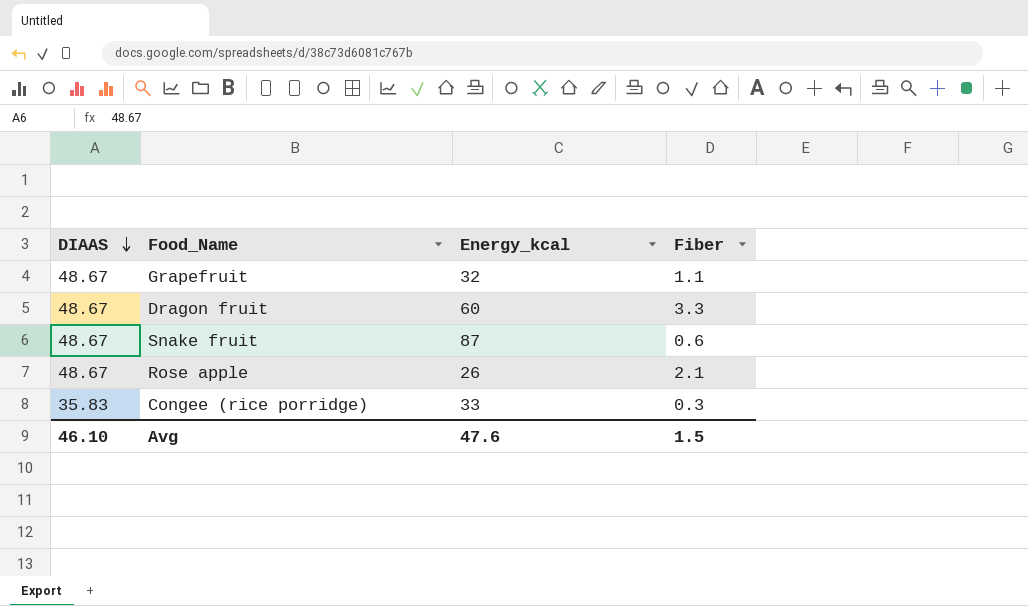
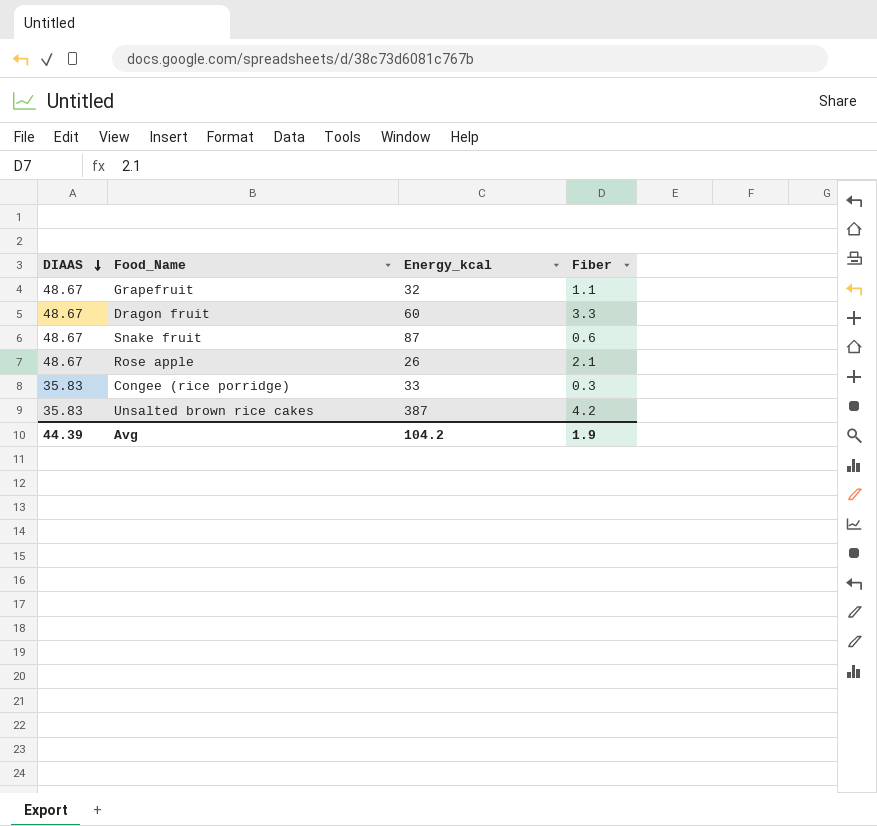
row Unsalted brown rice cakes: none -> 35.83 | 387 | 4.2
Avg | DIAAS: 46.10 -> 44.39
Avg | Energy_kcal: 47.6 -> 104.2
Avg | Fiber: 1.5 -> 1.9

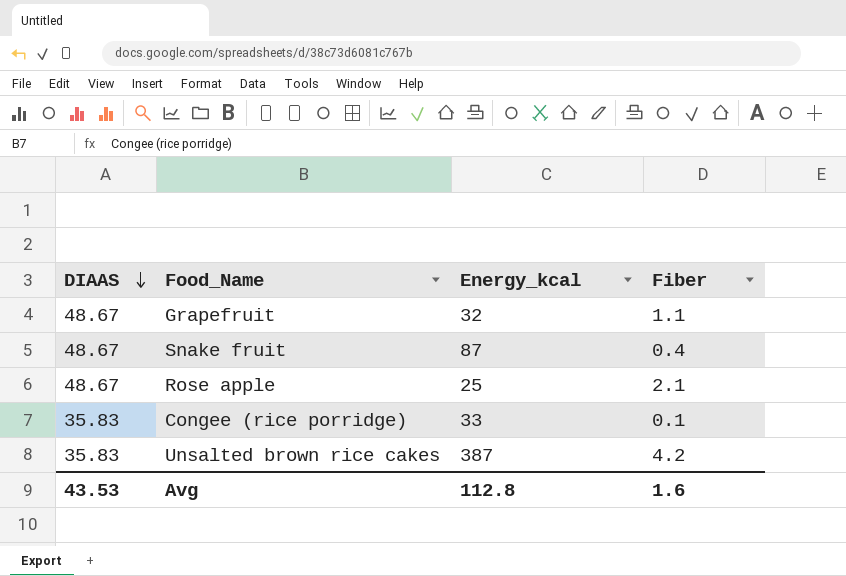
row Dragon fruit: 48.67 | 60 | 3.3 -> none
Snake fruit | Fiber: 0.6 -> 0.4
Rose apple | Energy_kcal: 26 -> 25
Congee (rice porridge) | Fiber: 0.3 -> 0.1
Avg | DIAAS: 44.39 -> 43.53
Avg | Energy_kcal: 104.2 -> 112.8
Avg | Fiber: 1.9 -> 1.6

